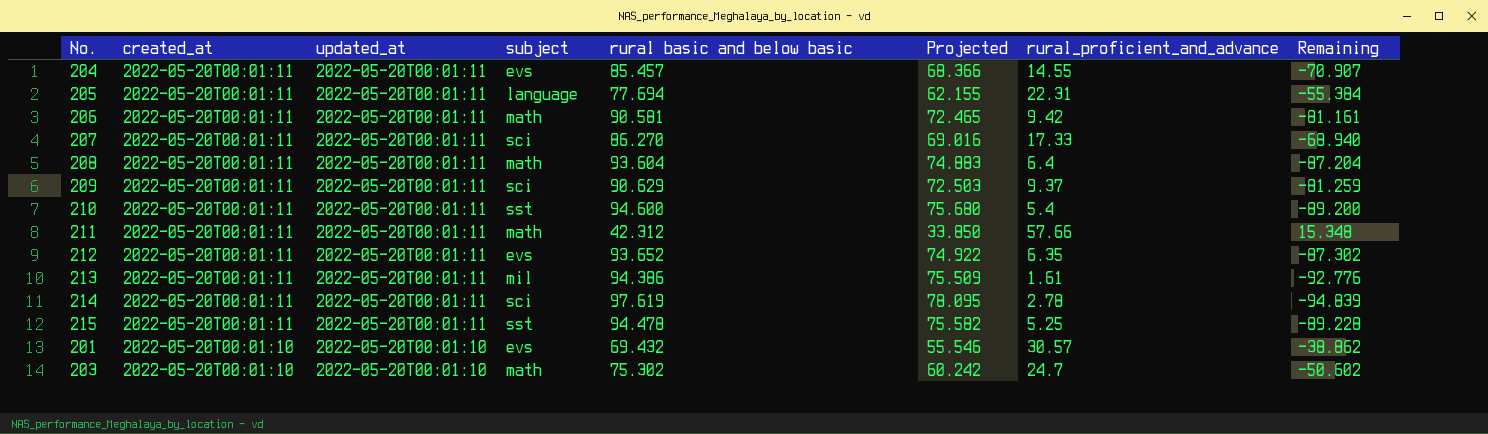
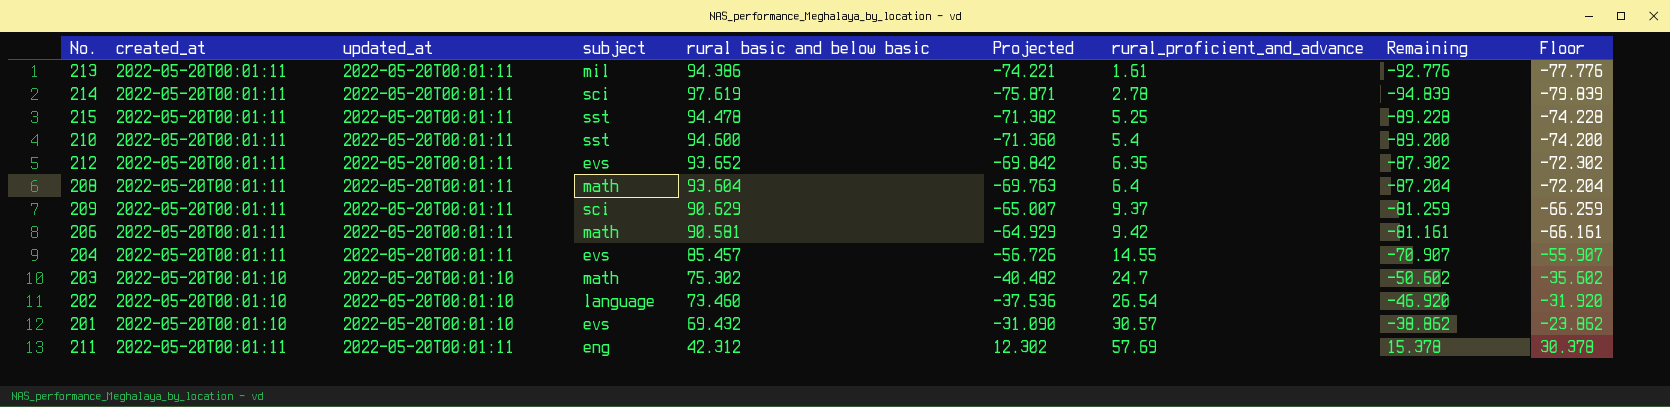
row order: created_at descending -> rural_proficient_and_advance ascending
column Projected | formula: [rural basic and below basic] * 0.8 -> [Remaining] * 0.8
column Floor | formula: none -> [Remaining] + 15
row 205: 2022-05-20T00:01:11 | 2022-05-20T00:01:11 | language | 77.694 | 62.155 | 22.31 | -55.384 -> none
row 207: 2022-05-20T00:01:11 | 2022-05-20T00:01:11 | sci | 86.270 | 69.016 | 17.33 | -68.940 -> none
row 202: none -> 2022-05-20T00:01:10 | 2022-05-20T00:01:10 | language | 73.460 | -37.536 | 26.54 | -46.920 | -31.920
211 | subject: math -> eng
211 | rural_proficient_and_advance: 57.66 -> 57.69
211 | Remaining: 15.348 -> 15.378

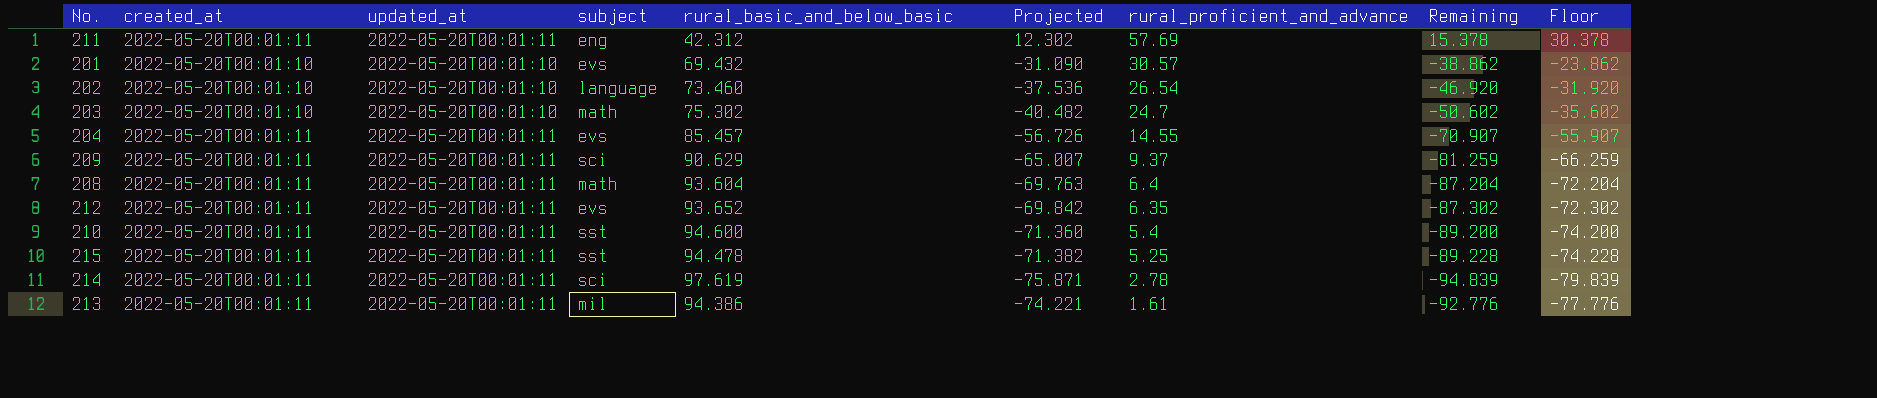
row order: rural_proficient_and_advance ascending -> rural_proficient_and_advance descending
column name: rural basic and below basic -> rural_basic_and_below_basic
row 206: 2022-05-20T00:01:11 | 2022-05-20T00:01:11 | math | 90.581 | -64.929 | 9.42 | -81.161 | -66.161 -> none

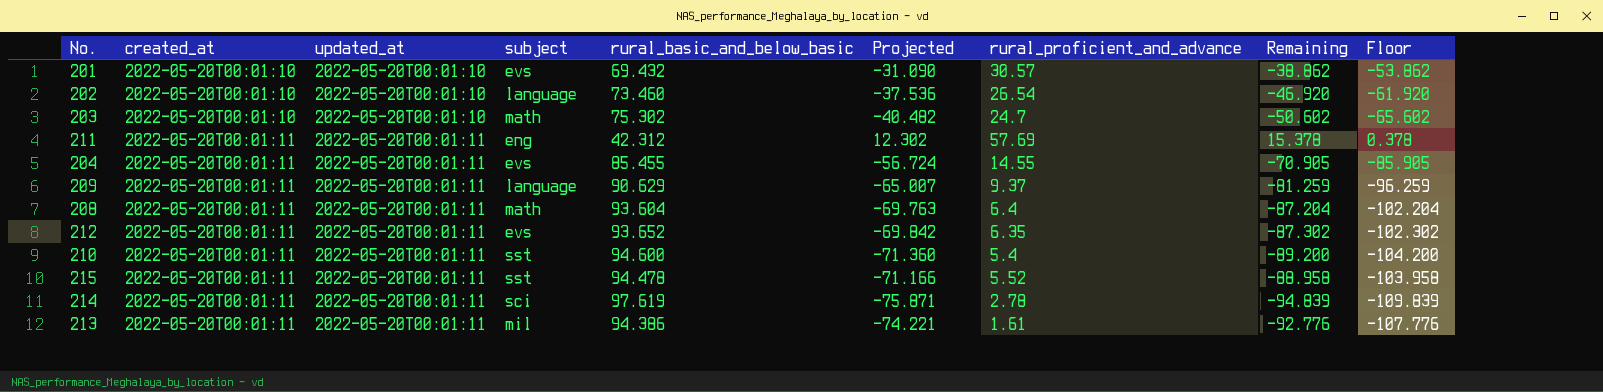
row order: rural_proficient_and_advance descending -> created_at ascending
column Floor | formula: [Remaining] + 15 -> [Remaining] - 15
204 | rural_basic_and_below_basic: 85.457 -> 85.455
204 | Projected: -56.726 -> -56.724
204 | Remaining: -70.907 -> -70.905
209 | subject: sci -> language
215 | Projected: -71.382 -> -71.166
215 | rural_proficient_and_advance: 5.25 -> 5.52
215 | Remaining: -89.228 -> -88.958

